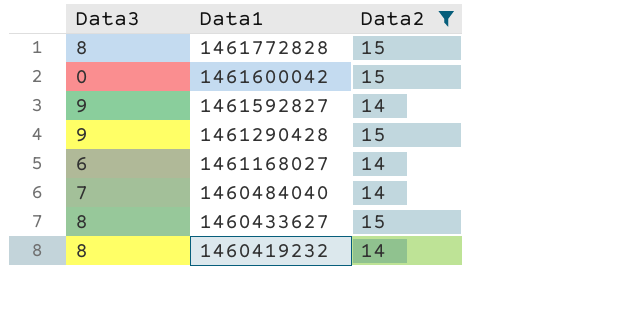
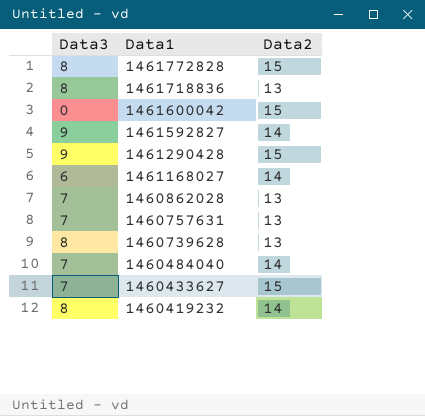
filter: Data2 != 13 -> none
1460433627 | Data3: 8 -> 7

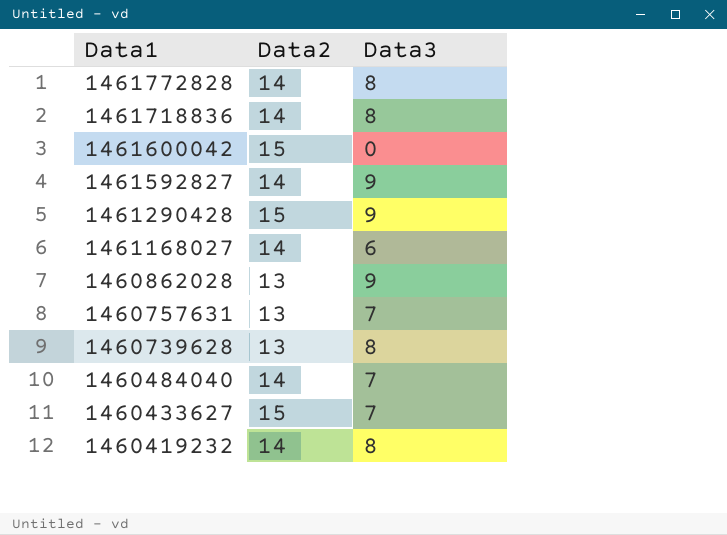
column Data3 | position: 1 -> 3
1461772828 | Data2: 15 -> 14
1461718836 | Data2: 13 -> 14
1460862028 | Data3: 7 -> 9

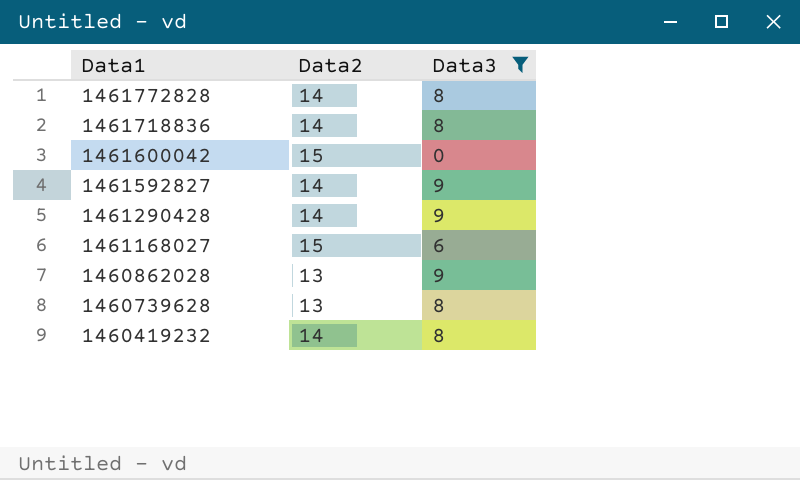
filter: none -> Data3 != 7
1461290428 | Data2: 15 -> 14
1461168027 | Data2: 14 -> 15

